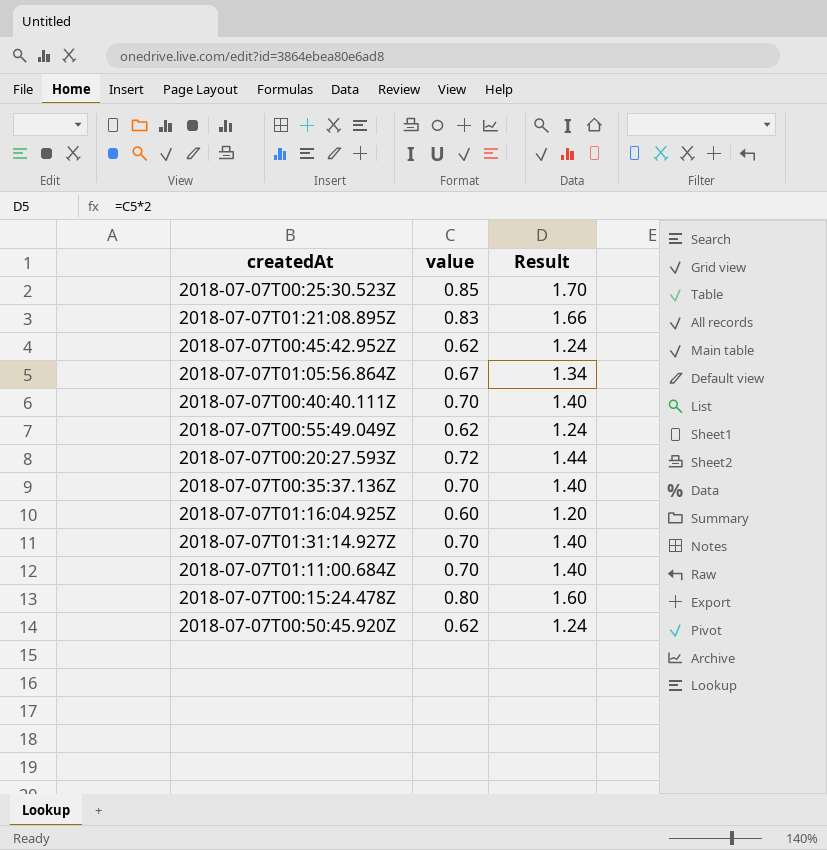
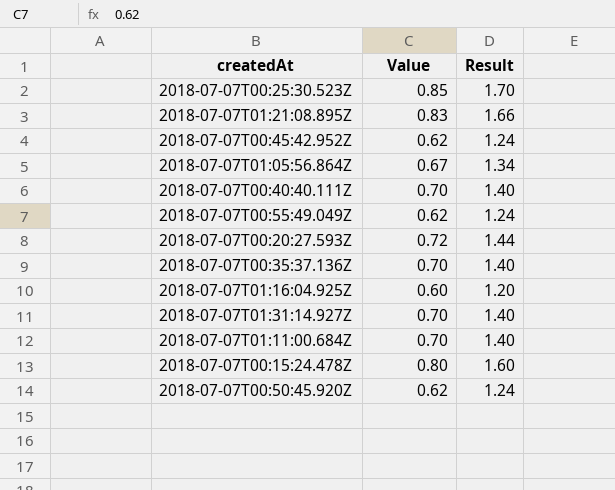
column name: value -> Value

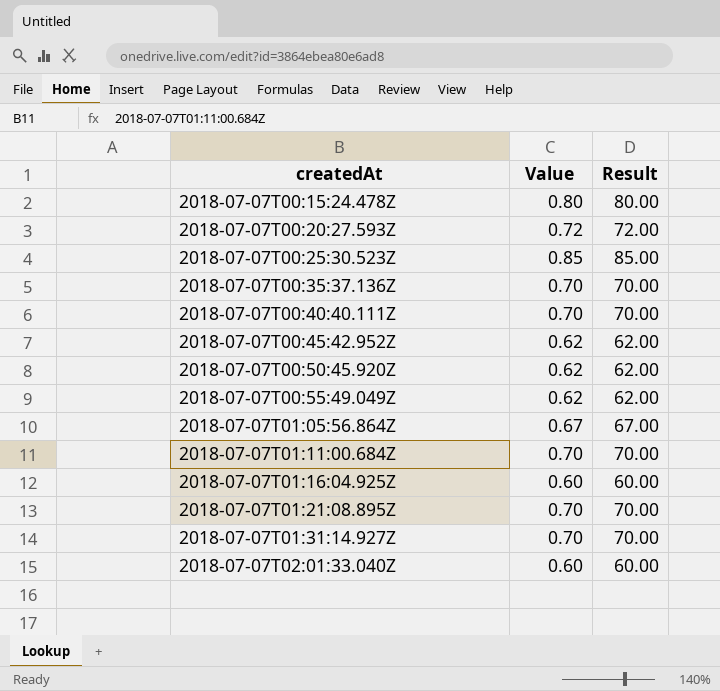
row order: none -> createdAt ascending
column Result | formula: [Value] * 2 -> [Value] * 100
2018-07-07T01:21:08.895Z | Value: 0.83 -> 0.70
row 2018-07-07T02:01:33.040Z: none -> 0.60 | 60.00

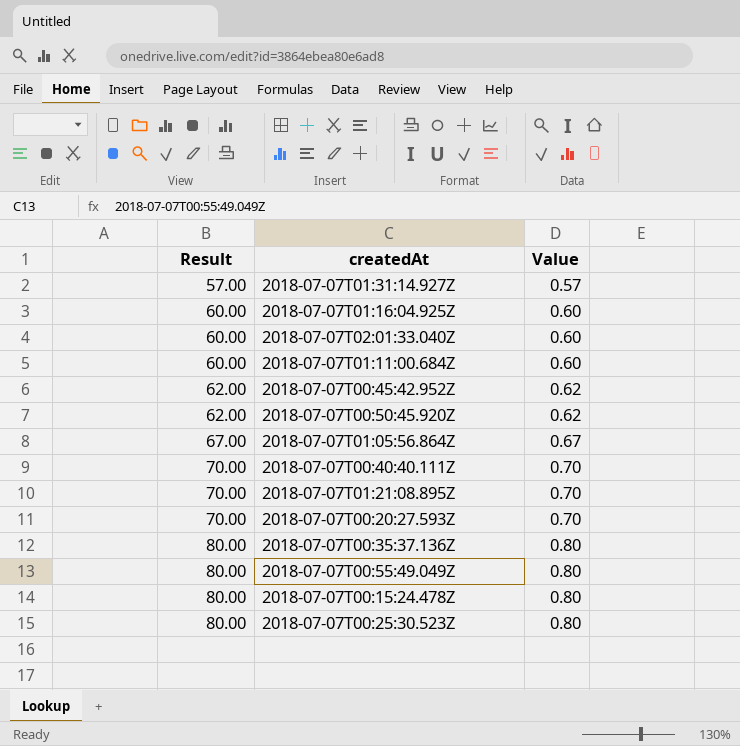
row order: createdAt ascending -> Result ascending
column Result | position: 3 -> 1
2018-07-07T01:31:14.927Z | Result: 70.00 -> 57.00
2018-07-07T01:31:14.927Z | Value: 0.70 -> 0.57
2018-07-07T01:11:00.684Z | Result: 70.00 -> 60.00
2018-07-07T01:11:00.684Z | Value: 0.70 -> 0.60
2018-07-07T00:20:27.593Z | Result: 72.00 -> 70.00
2018-07-07T00:20:27.593Z | Value: 0.72 -> 0.70
2018-07-07T00:35:37.136Z | Result: 70.00 -> 80.00
2018-07-07T00:35:37.136Z | Value: 0.70 -> 0.80
2018-07-07T00:55:49.049Z | Result: 62.00 -> 80.00
2018-07-07T00:55:49.049Z | Value: 0.62 -> 0.80
2018-07-07T00:25:30.523Z | Result: 85.00 -> 80.00
2018-07-07T00:25:30.523Z | Value: 0.85 -> 0.80

